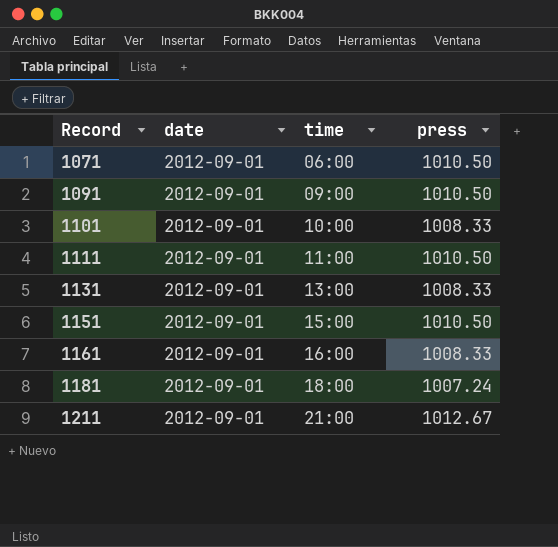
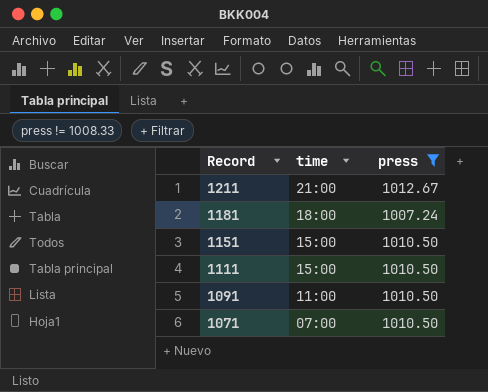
filter: none -> press != 1008.33
row order: Record ascending -> Record descending
column date | position: 2 -> none
1111 | time: 11:00 -> 15:00
1091 | time: 09:00 -> 11:00
1071 | time: 06:00 -> 07:00

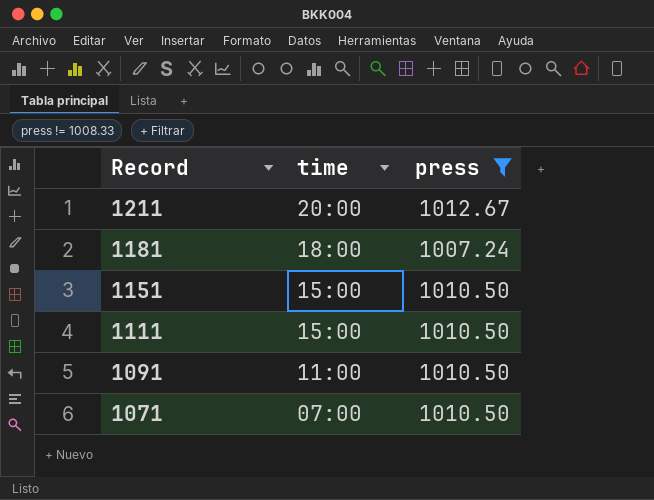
1211 | time: 21:00 -> 20:00

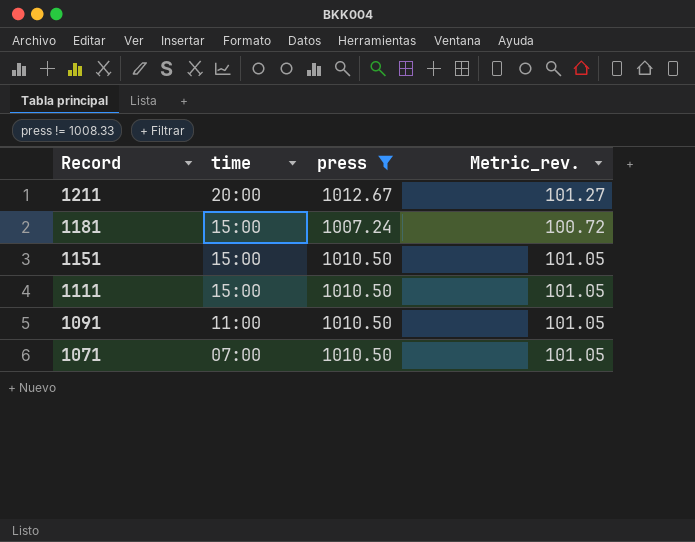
column Metric_rev. | formula: none -> [press] * 0.1
1181 | time: 18:00 -> 15:00

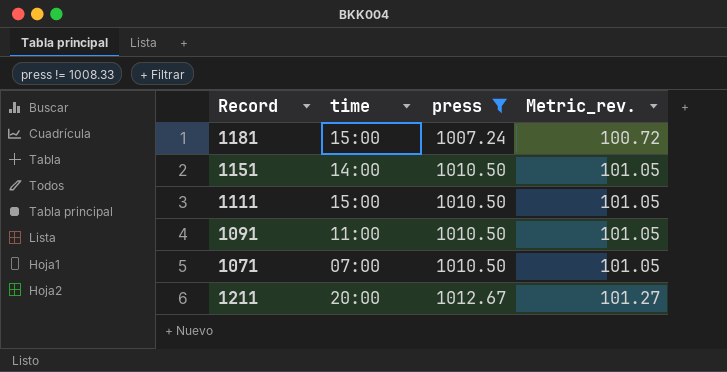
row order: Record descending -> press ascending
1151 | time: 15:00 -> 14:00

